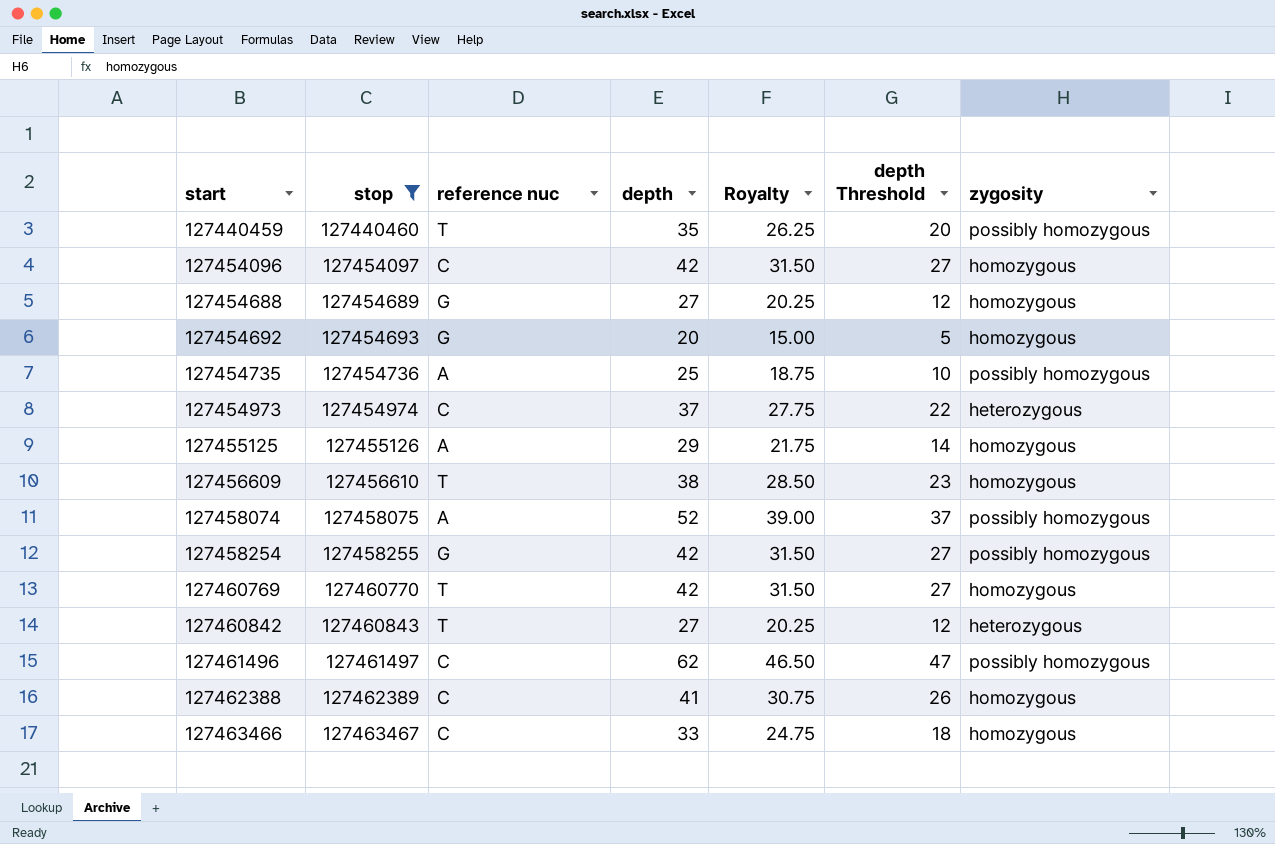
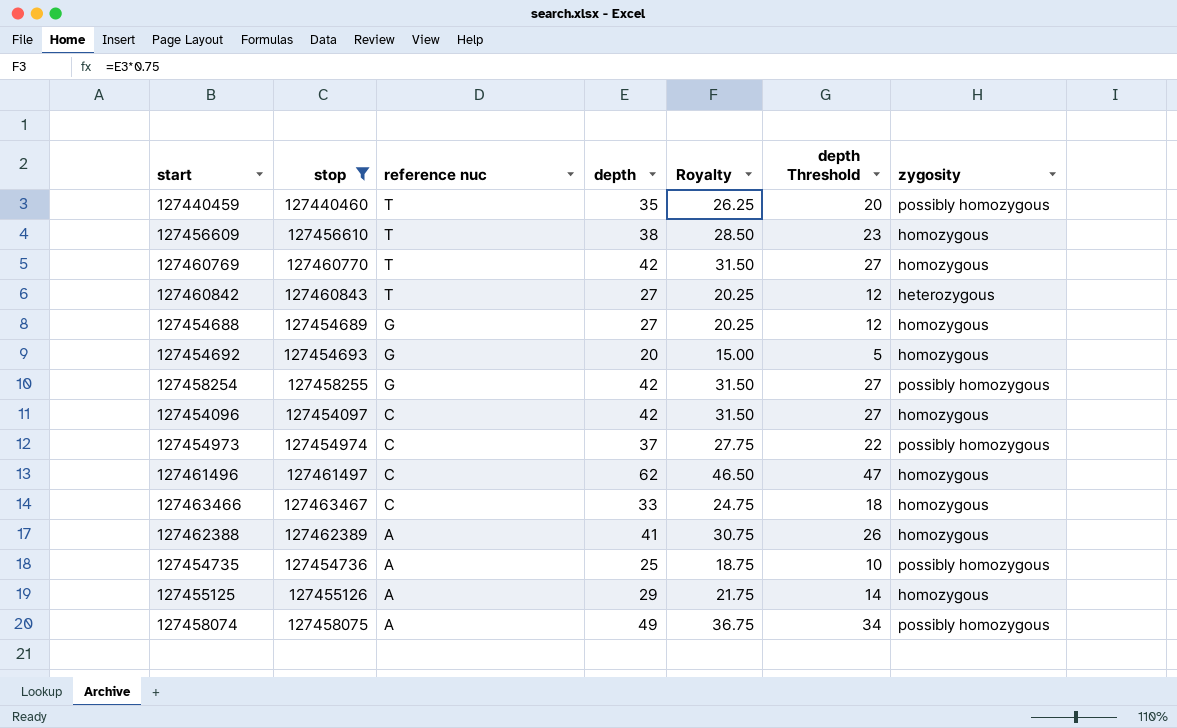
row order: start ascending -> reference nuc descending
127454973 | zygosity: heterozygous -> possibly homozygous
127461496 | zygosity: possibly homozygous -> homozygous
127462388 | reference nuc: C -> A
127458074 | depth: 52 -> 49
127458074 | Royalty: 39.00 -> 36.75
127458074 | depth Threshold: 37 -> 34

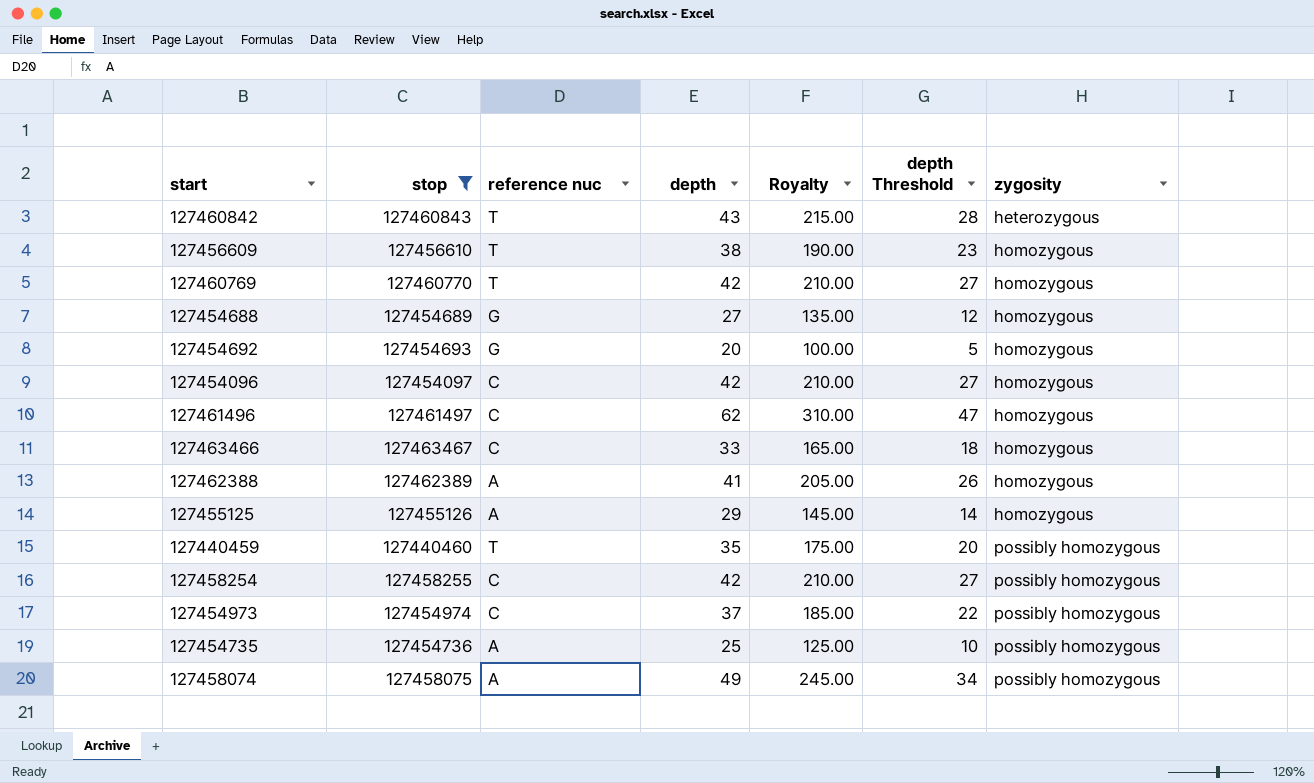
row order: reference nuc descending -> zygosity ascending
column Royalty | formula: [depth] * 0.75 -> [depth] * 5
127460842 | depth: 27 -> 43
127460842 | depth Threshold: 12 -> 28
127458254 | reference nuc: G -> C

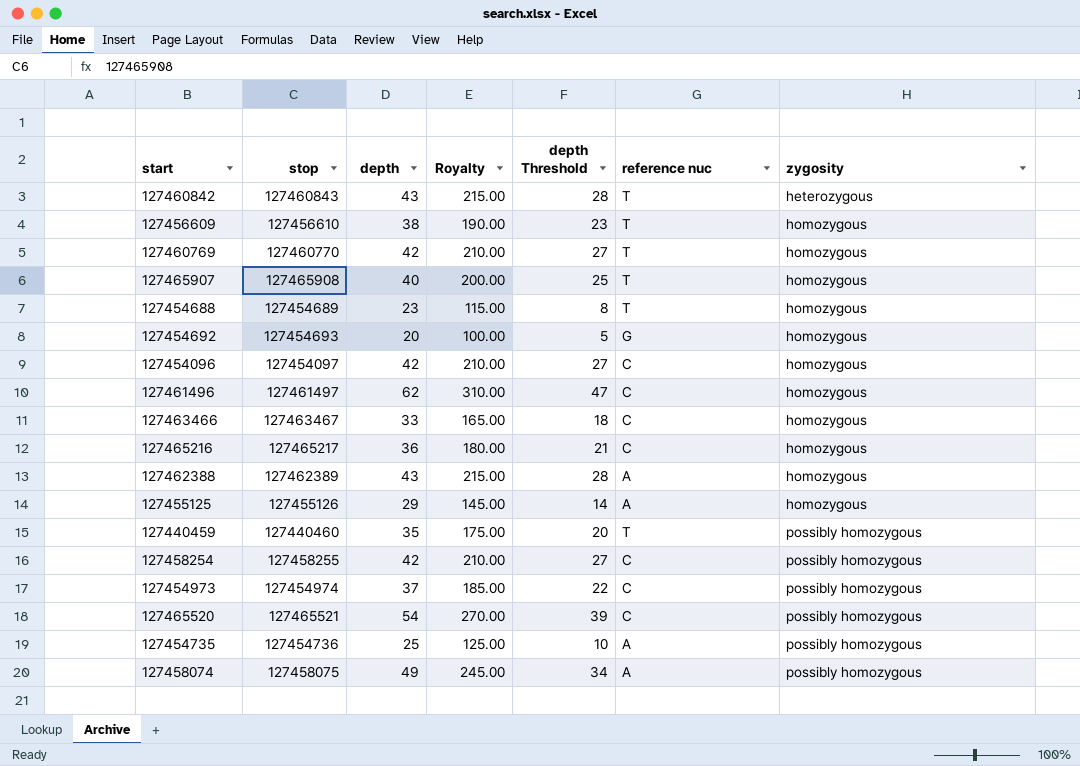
filter: stop <= 127463467 -> none
column reference nuc | position: 3 -> 6
127454688 | depth: 27 -> 23
127454688 | Royalty: 135.00 -> 115.00
127454688 | depth Threshold: 12 -> 8
127454688 | reference nuc: G -> T
127462388 | depth: 41 -> 43
127462388 | Royalty: 205.00 -> 215.00
127462388 | depth Threshold: 26 -> 28

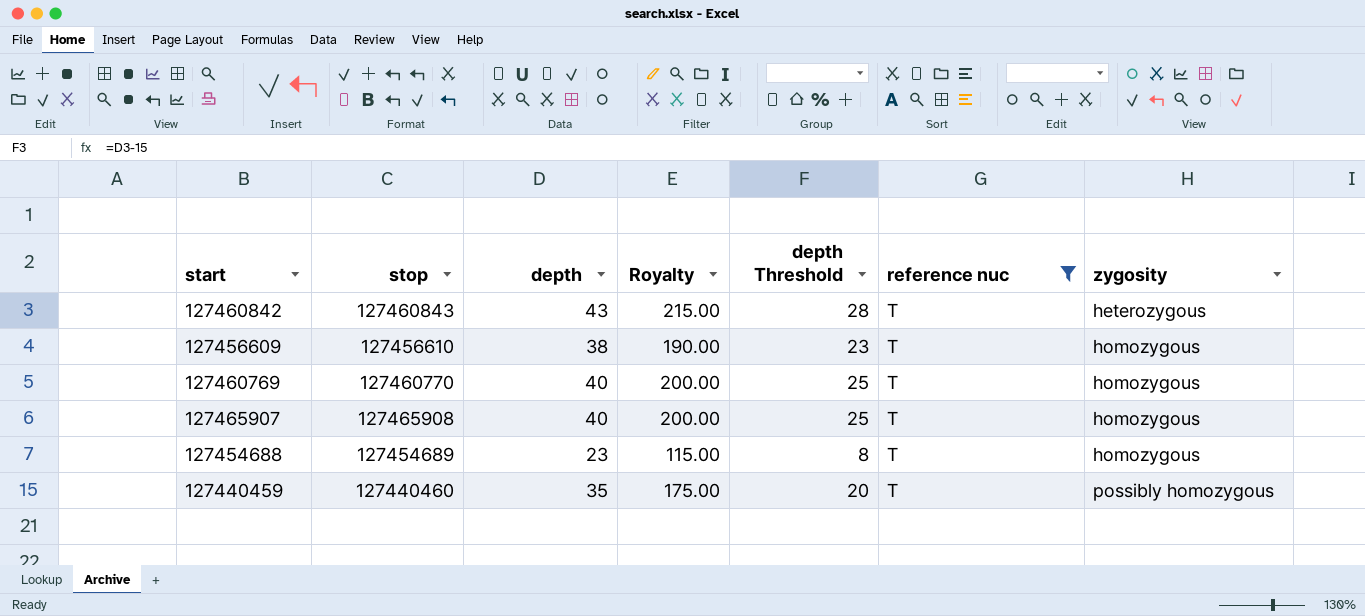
filter: none -> reference nuc = T
127460769 | depth: 42 -> 40
127460769 | Royalty: 210.00 -> 200.00
127460769 | depth Threshold: 27 -> 25

